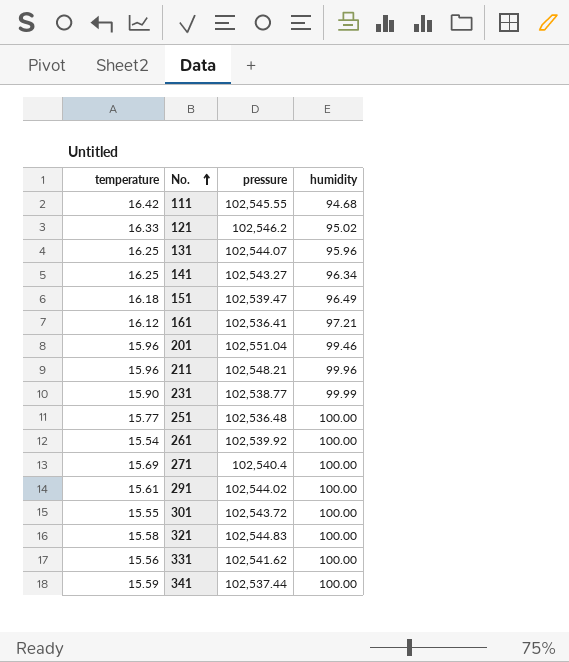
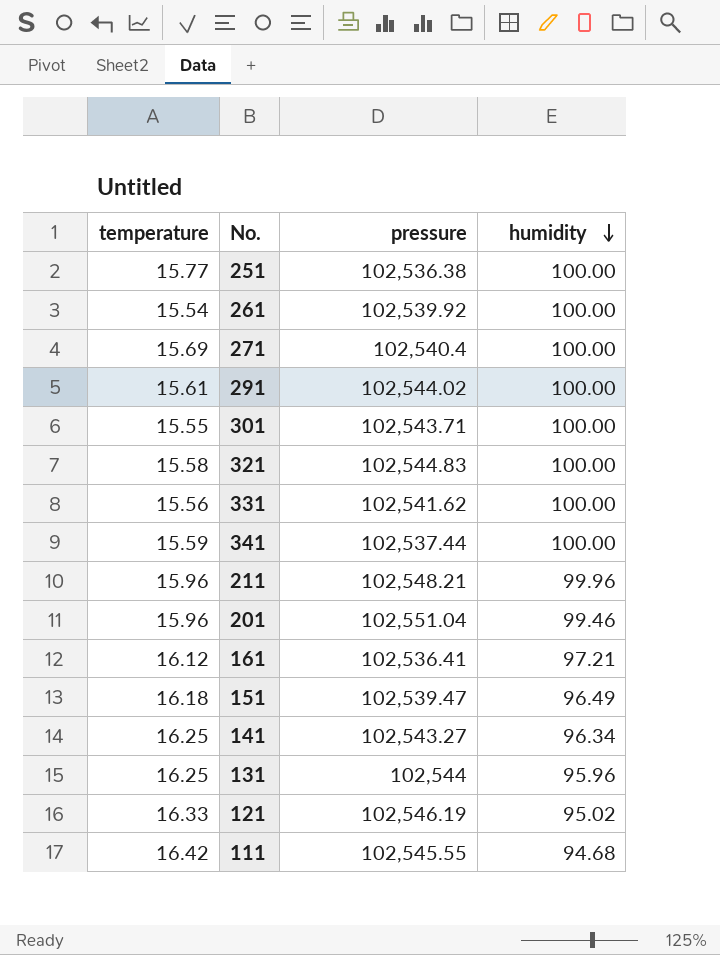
row order: No. ascending -> humidity descending
row 231: 15.90 | 102,538.77 | 99.99 -> none
251 | pressure: 102,536.48 -> 102,536.38
301 | pressure: 102,543.72 -> 102,543.71
131 | pressure: 102,544.07 -> 102,544
121 | pressure: 102,546.2 -> 102,546.19

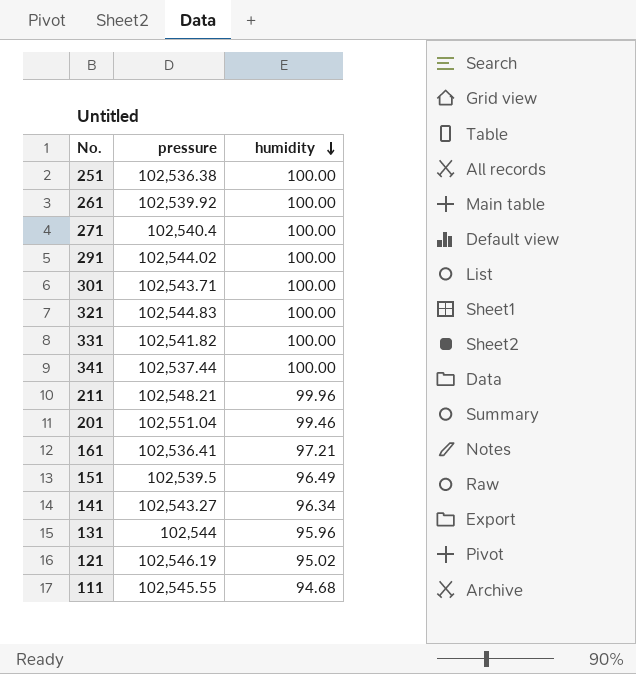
column temperature | position: 1 -> none
331 | pressure: 102,541.62 -> 102,541.82
151 | pressure: 102,539.47 -> 102,539.5

